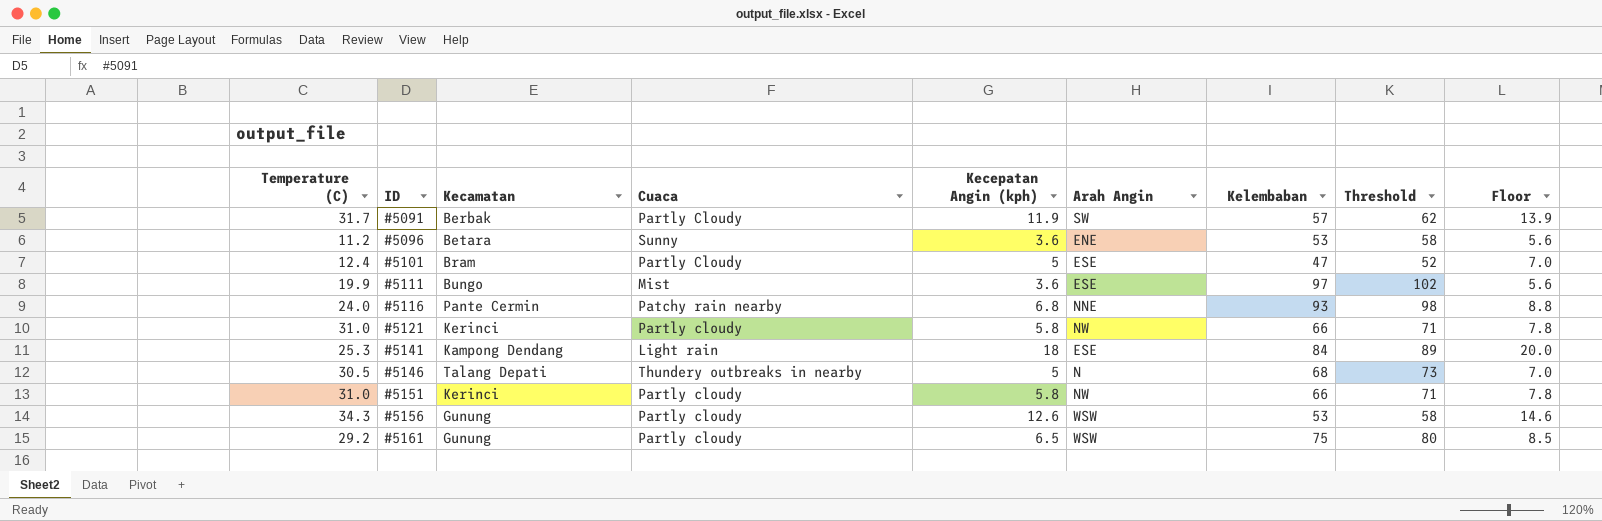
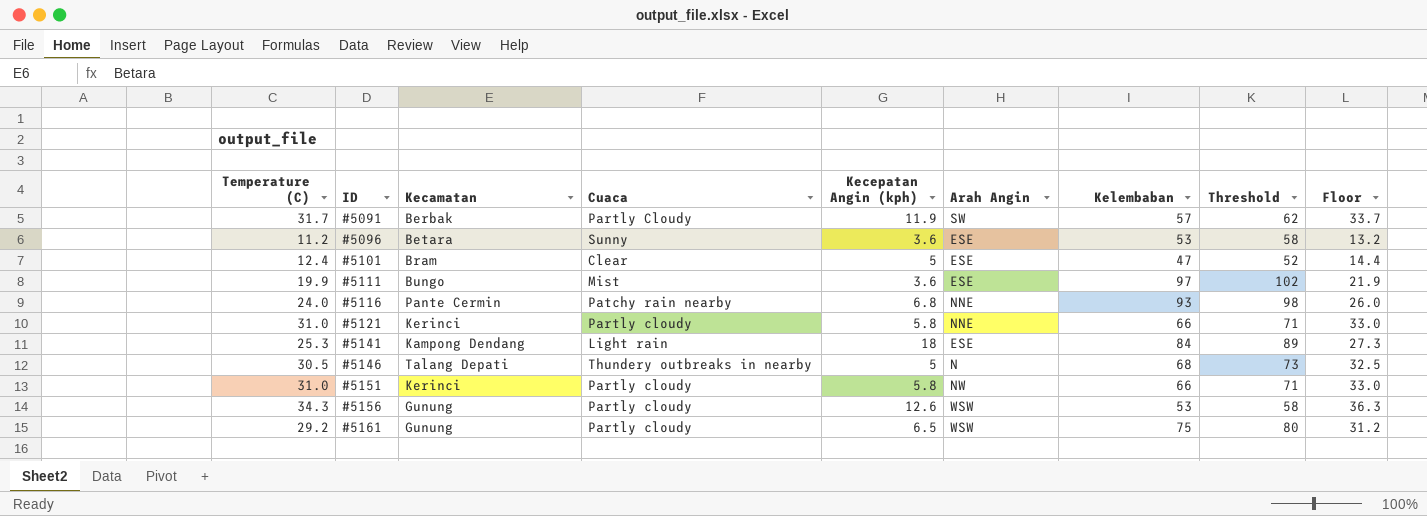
column Floor | formula: [Kecepatan Angin (kph)] + 2 -> [Temperature (C)] + 2
#5096 | Arah Angin: ENE -> ESE
#5101 | Cuaca: Partly Cloudy -> Clear
#5121 | Arah Angin: NW -> NNE

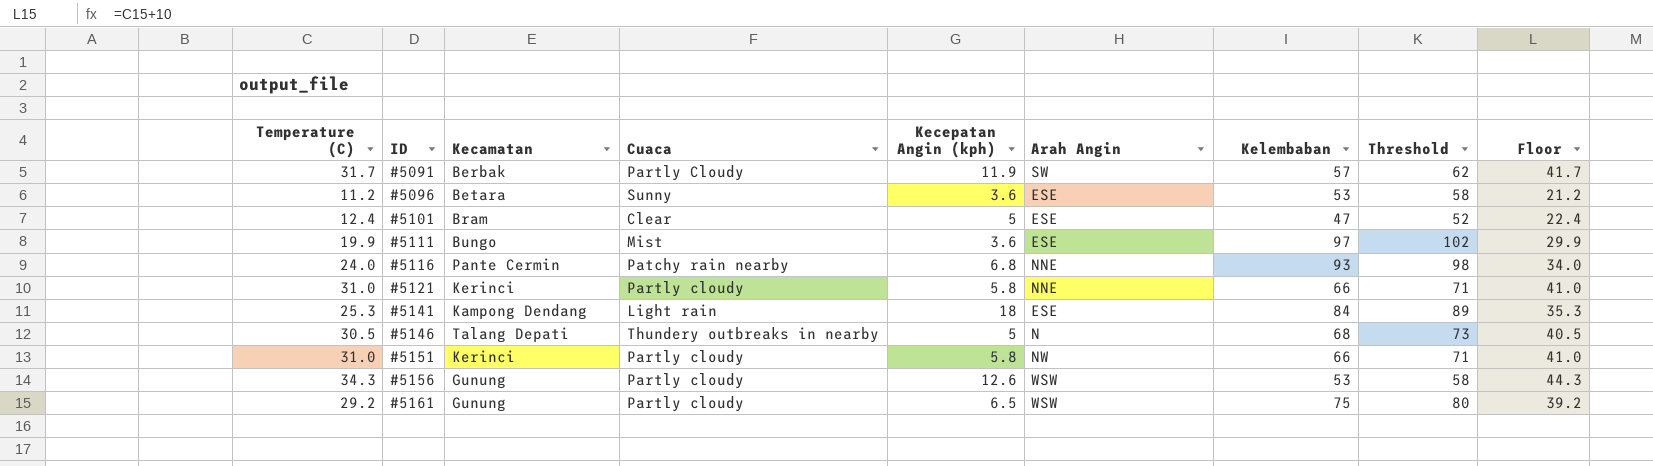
column Floor | formula: [Temperature (C)] + 2 -> [Temperature (C)] + 10

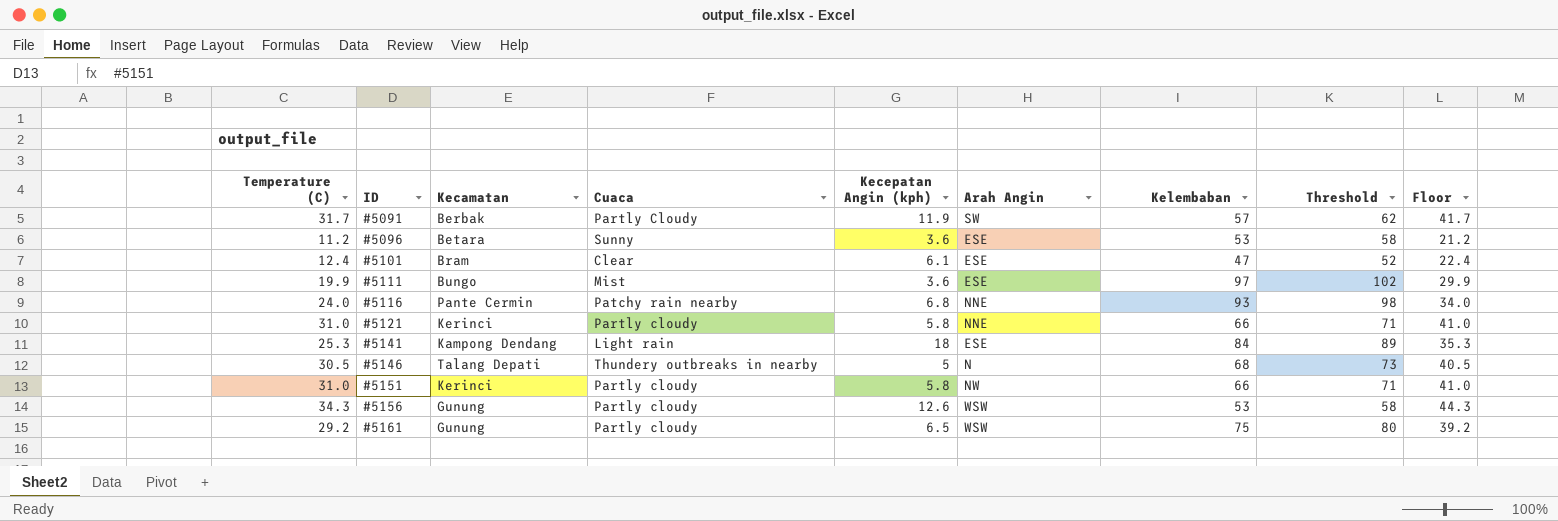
#5101 | Kecepatan Angin (kph): 5 -> 6.1

